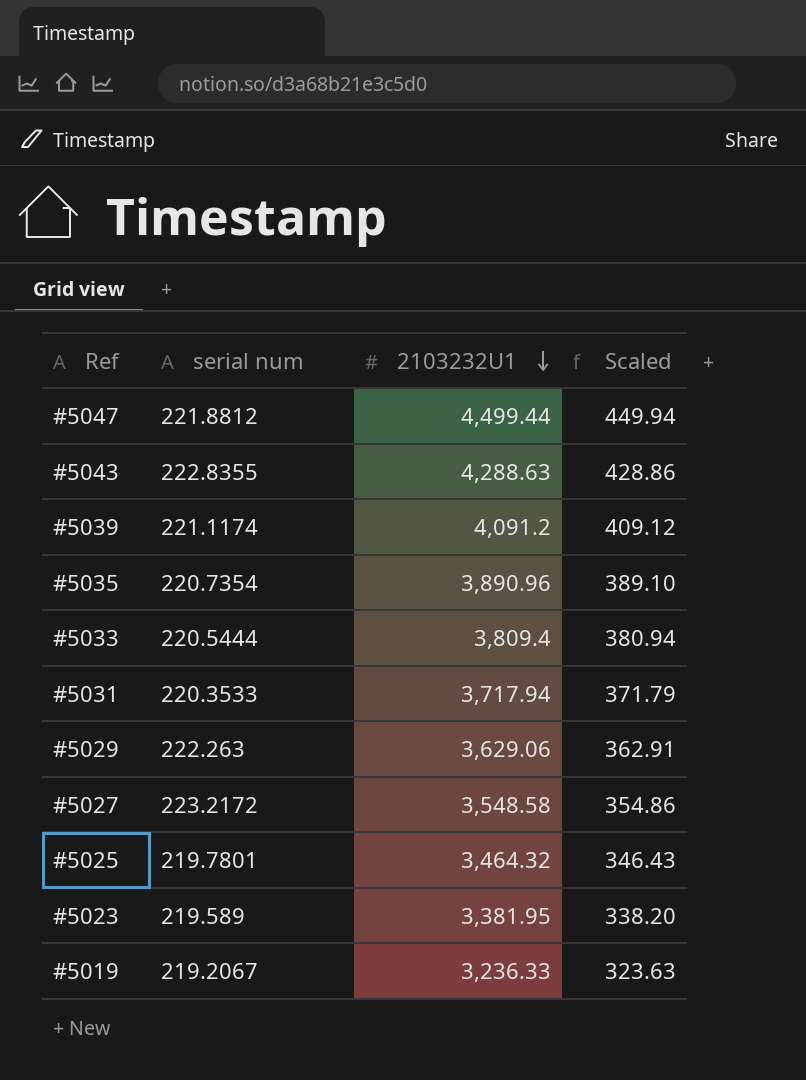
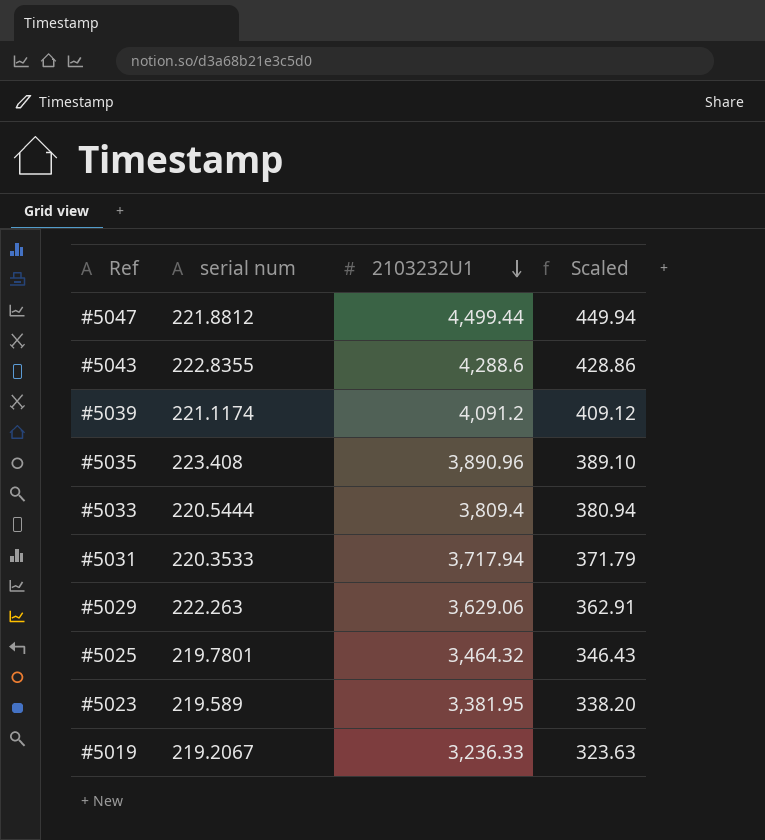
row #5027: 223.2172 | 3,548.58 | 354.86 -> none
#5043 | 2103232U1: 4,288.63 -> 4,288.6
#5035 | serial num: 220.7354 -> 223.408

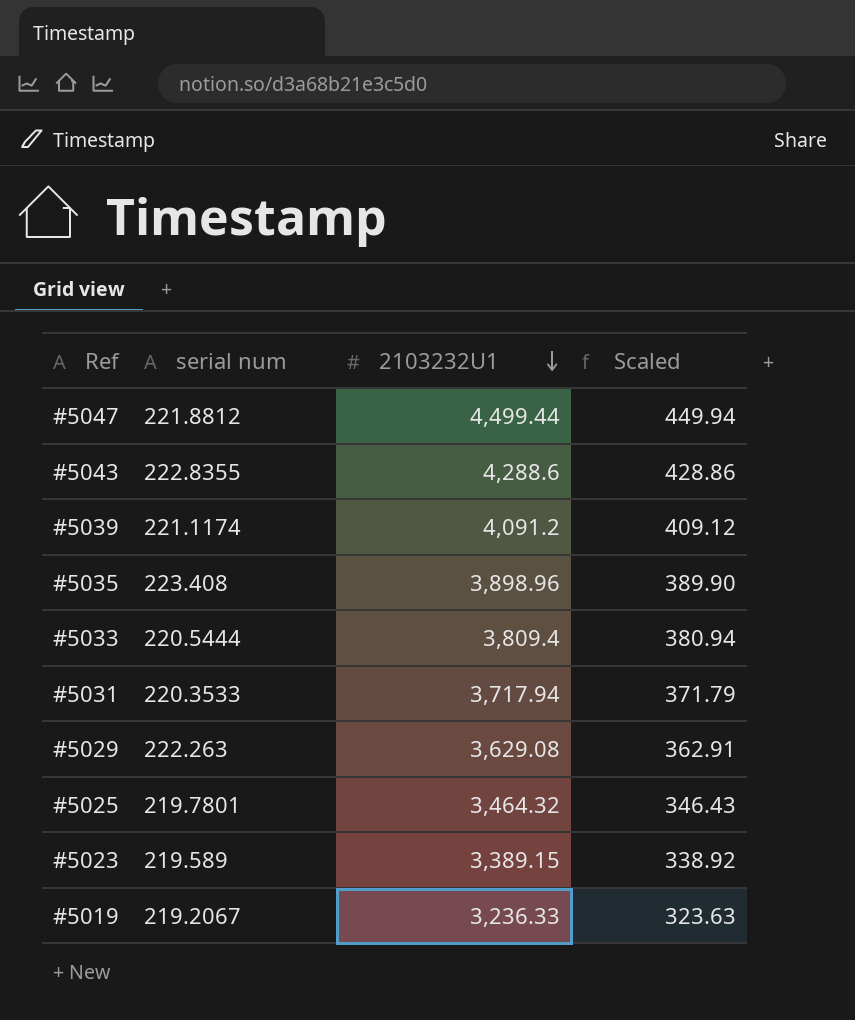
#5035 | 2103232U1: 3,890.96 -> 3,898.96
#5035 | Scaled: 389.10 -> 389.90
#5029 | 2103232U1: 3,629.06 -> 3,629.08
#5023 | 2103232U1: 3,381.95 -> 3,389.15
#5023 | Scaled: 338.20 -> 338.92

